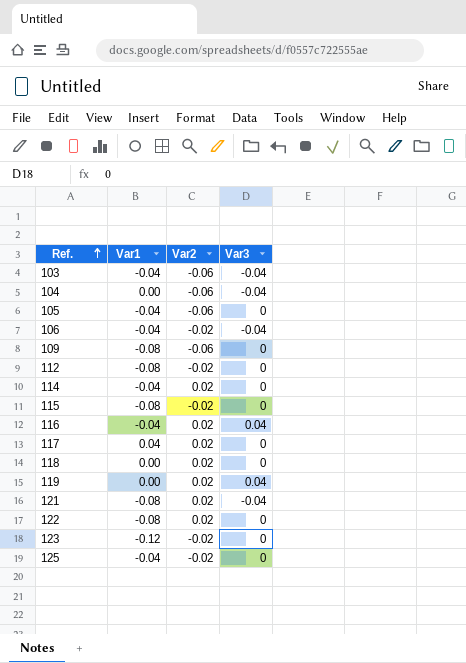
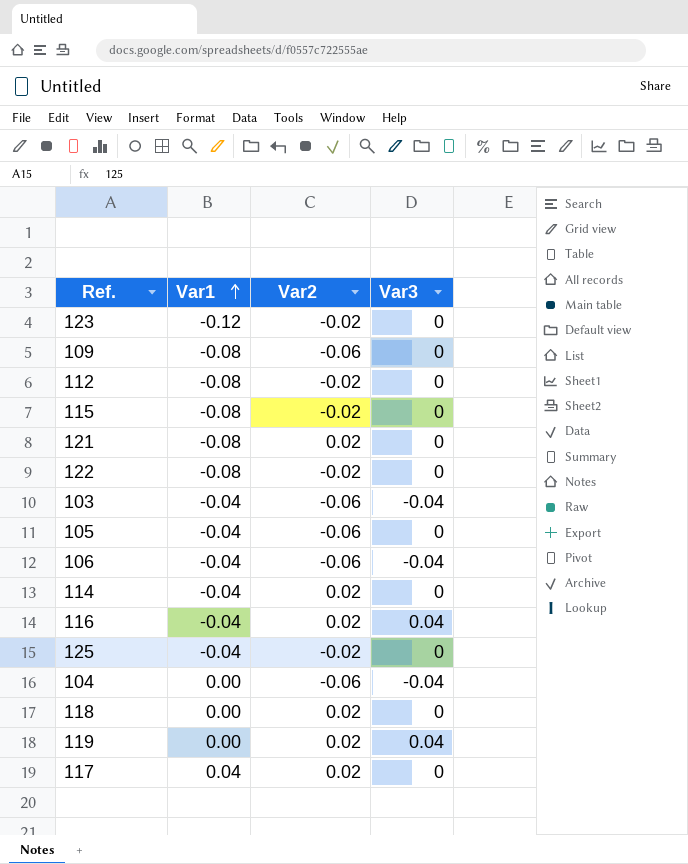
row order: Ref. ascending -> Var1 ascending
121 | Var3: -0.04 -> 0
122 | Var2: 0.02 -> -0.02
106 | Var2: -0.02 -> -0.06

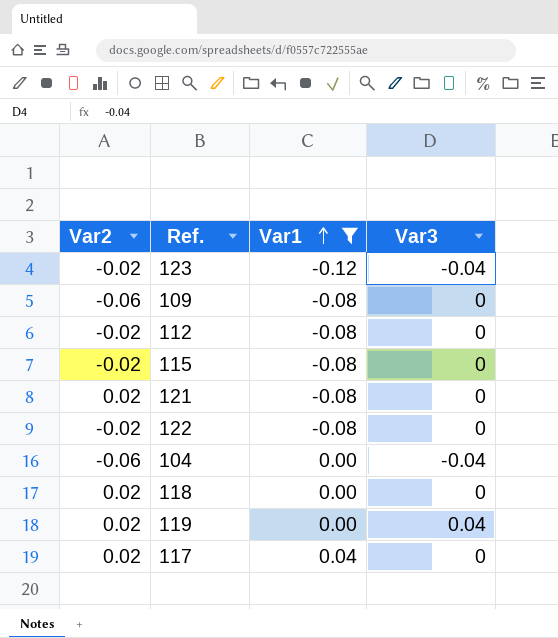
filter: none -> Var1 != -0.04
column Var2 | position: 3 -> 1
123 | Var3: 0 -> -0.04

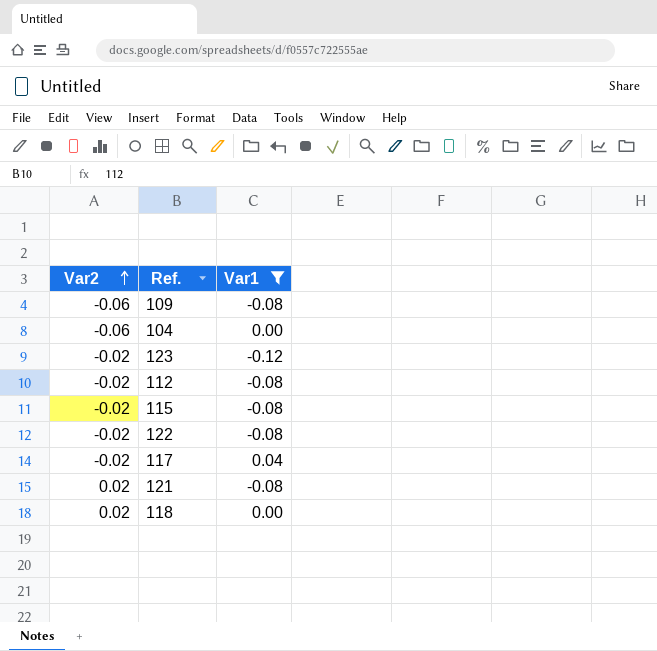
row order: Var1 ascending -> Var2 ascending
column Var3 | position: 4 -> none
row 119: 0.02 | 0.00 | 0.04 -> none
117 | Var2: 0.02 -> -0.02

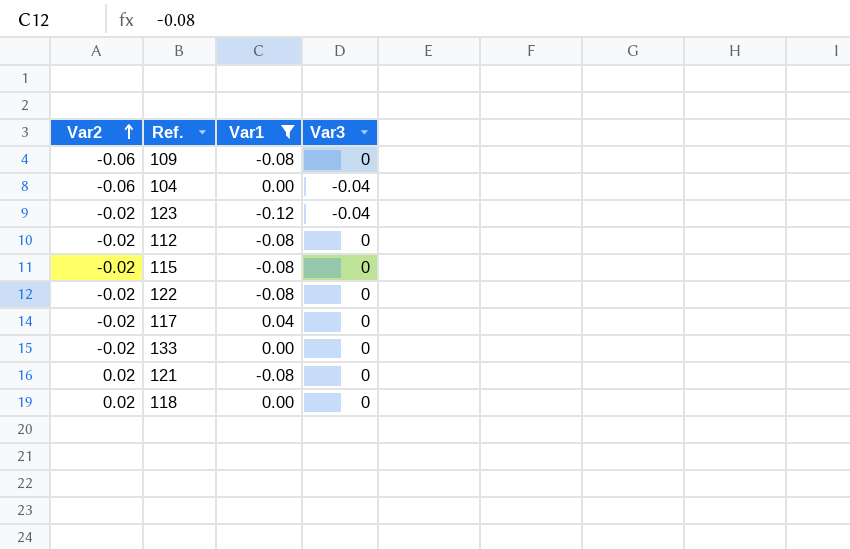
column Var3 | position: none -> 4
row 133: none -> -0.02 | 0.00 | 0

